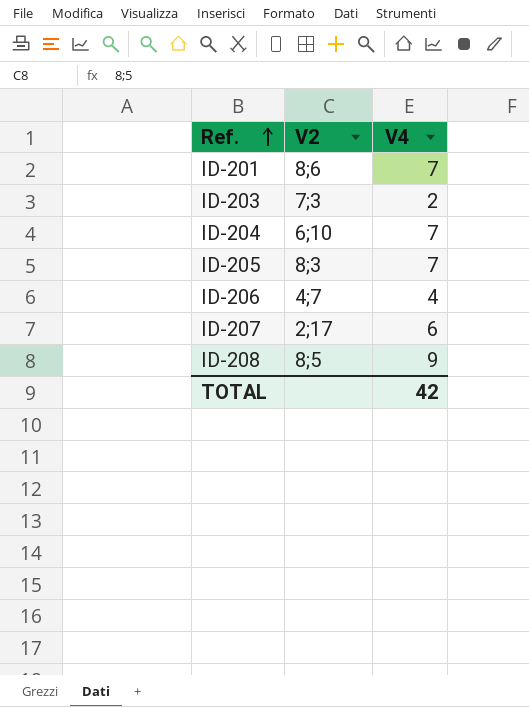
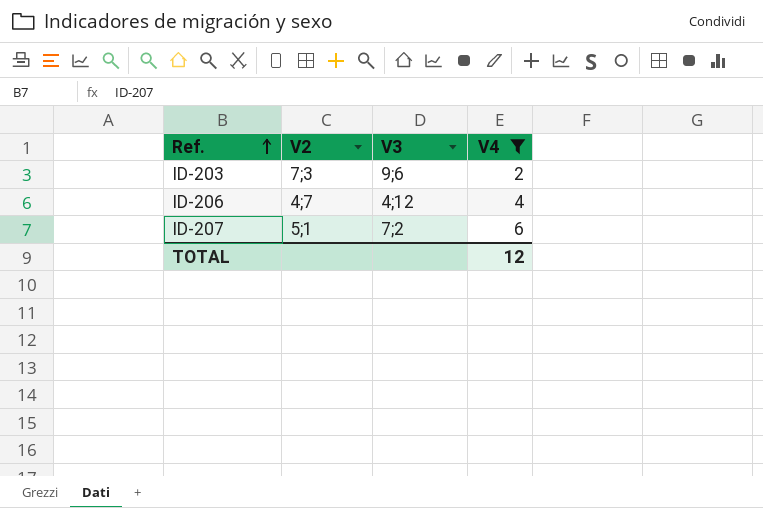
filter: none -> V4 <= 6
column V3 | position: none -> 3
ID-207 | V2: 2;17 -> 5;1
TOTAL | V4: 42 -> 12

